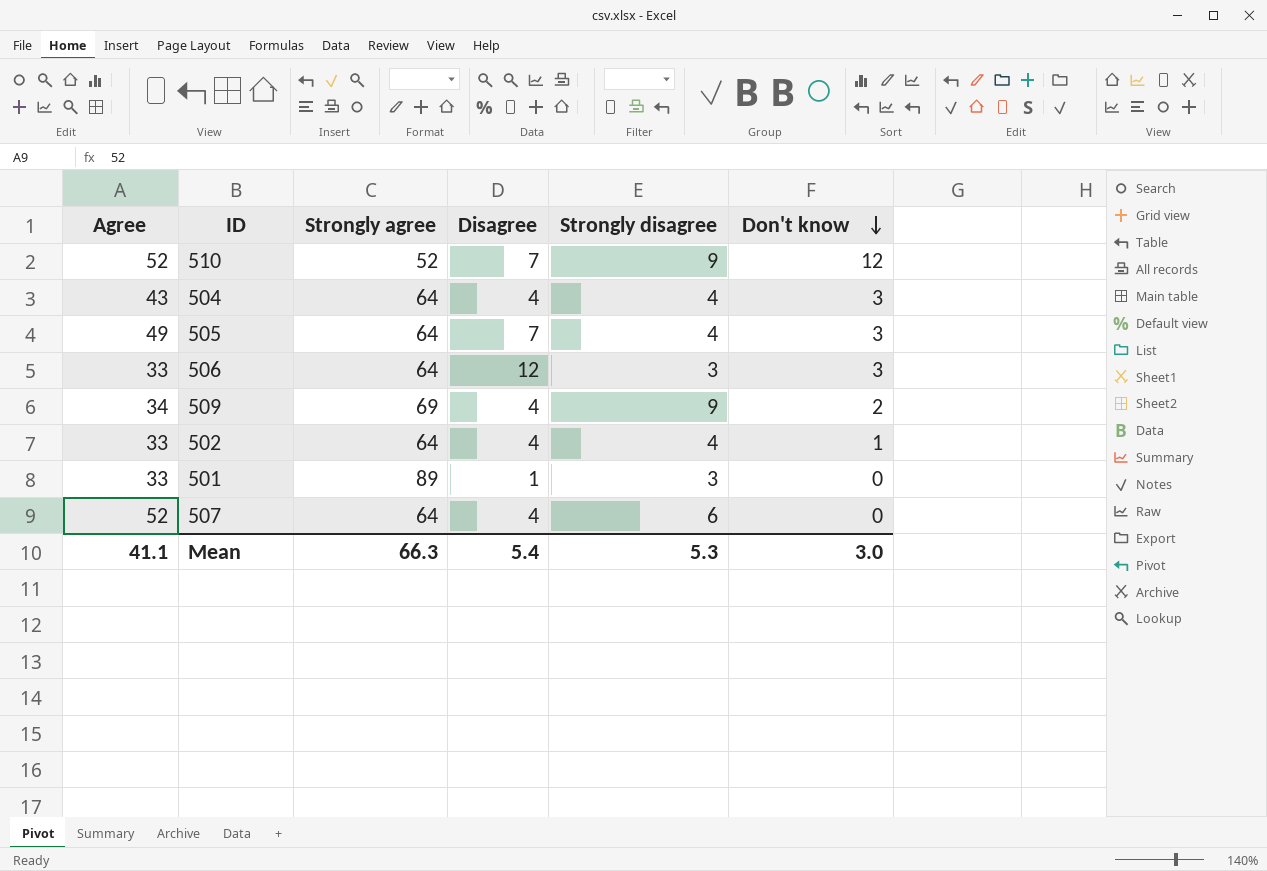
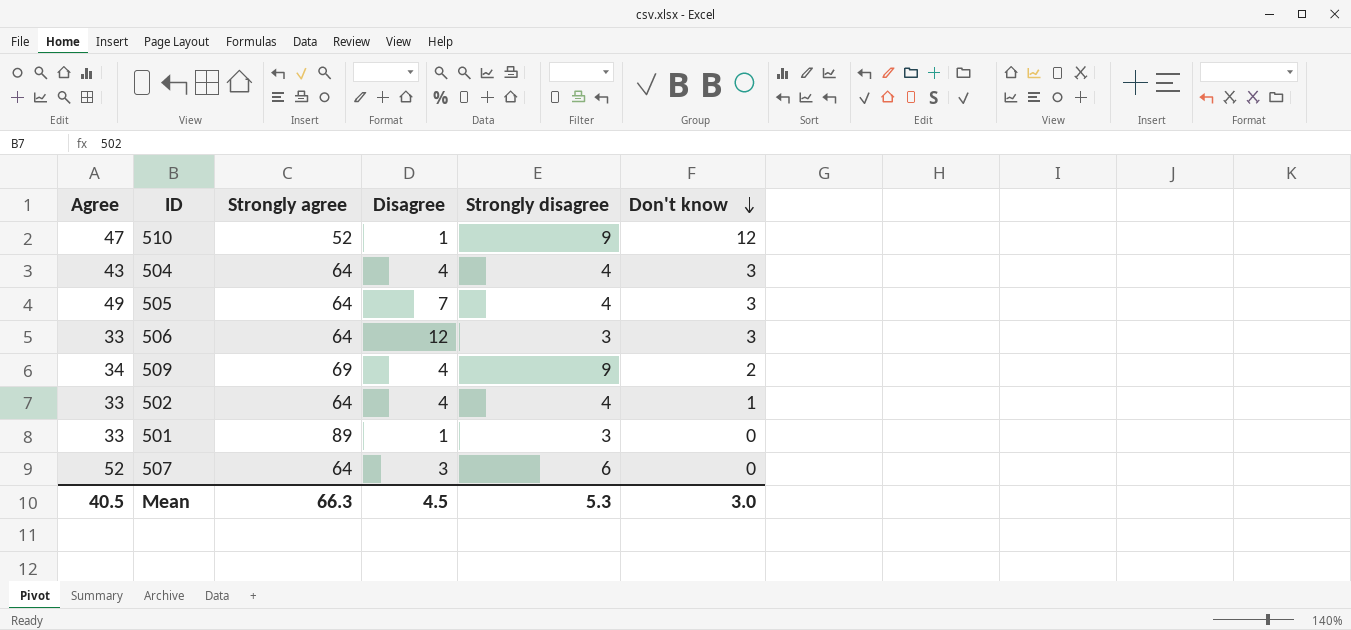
510 | Agree: 52 -> 47
510 | Disagree: 7 -> 1
507 | Disagree: 4 -> 3
Mean | Agree: 41.1 -> 40.5
Mean | Disagree: 5.4 -> 4.5

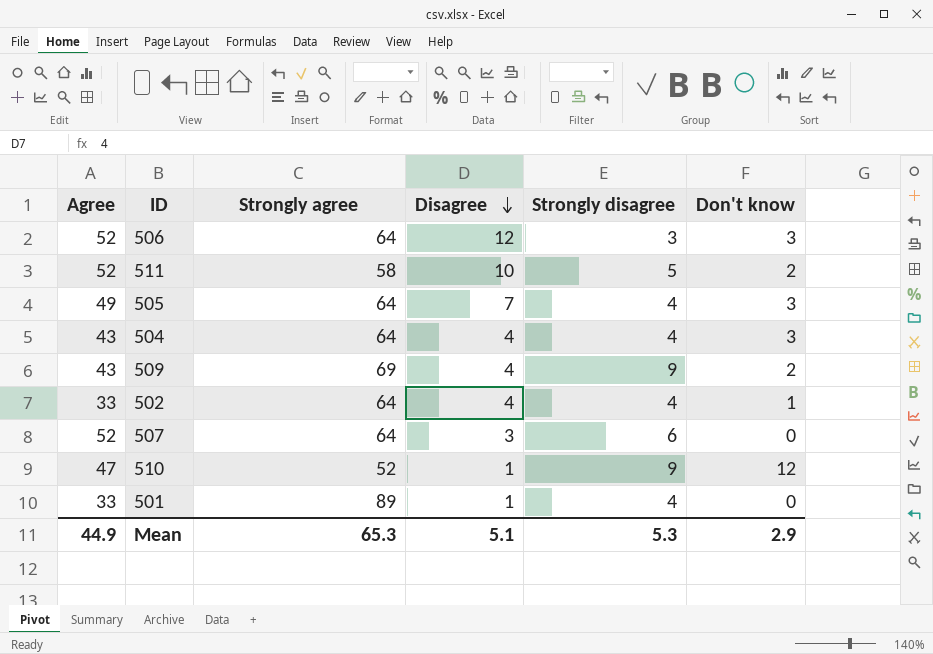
row order: Don't know descending -> Disagree descending
506 | Agree: 33 -> 52
row 511: none -> 52 | 58 | 10 | 5 | 2
509 | Agree: 34 -> 43
501 | Strongly disagree: 3 -> 4
Mean | Agree: 40.5 -> 44.9
Mean | Strongly agree: 66.3 -> 65.3
Mean | Disagree: 4.5 -> 5.1
Mean | Don't know: 3.0 -> 2.9

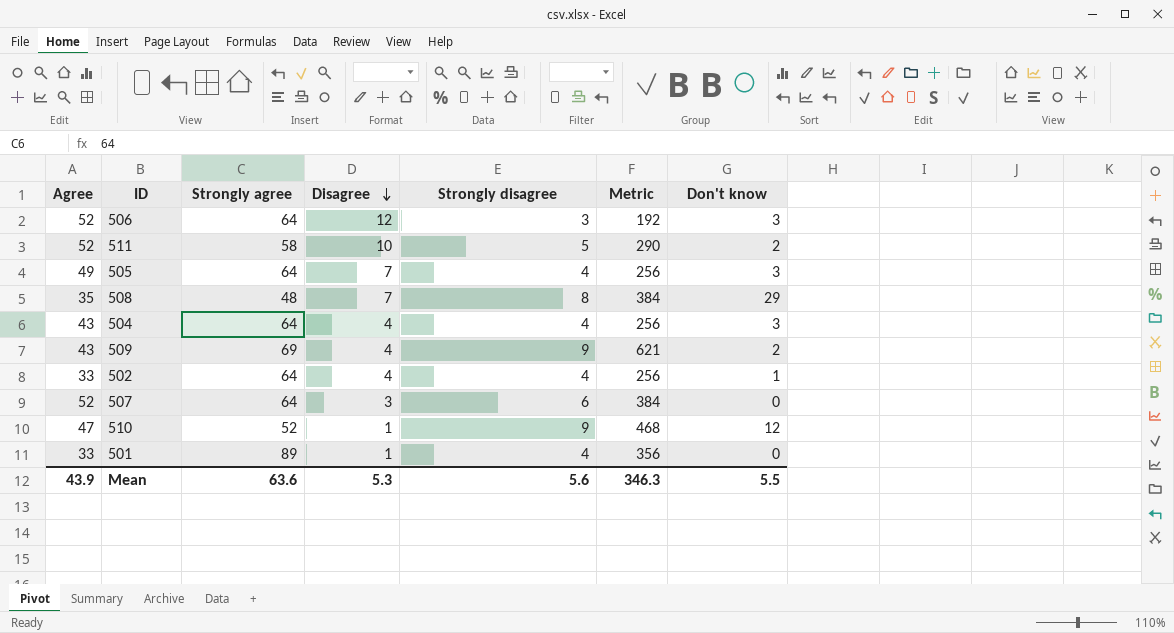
column Metric | formula: none -> [Strongly agree] * [Strongly disagree]
row 508: none -> 35 | 48 | 7 | 8 | 384 | 29
Mean | Agree: 44.9 -> 43.9
Mean | Strongly agree: 65.3 -> 63.6
Mean | Disagree: 5.1 -> 5.3
Mean | Strongly disagree: 5.3 -> 5.6
Mean | Don't know: 2.9 -> 5.5

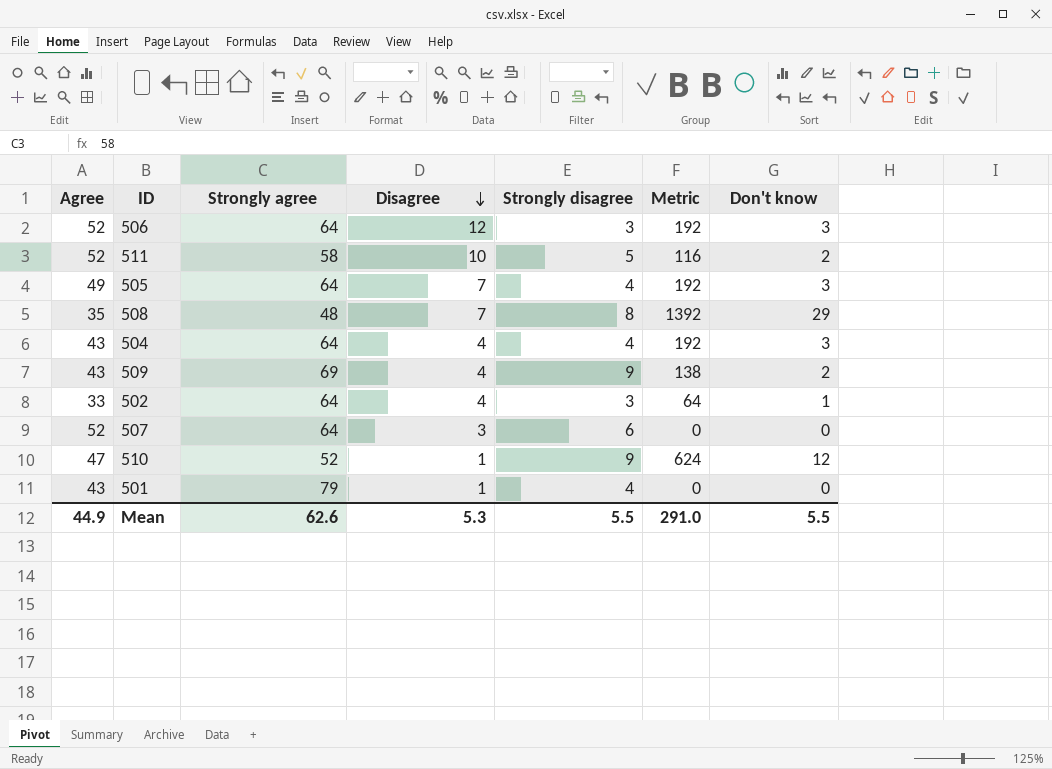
column Metric | formula: [Strongly agree] * [Strongly disagree] -> [Strongly agree] * [Don't know]
502 | Strongly disagree: 4 -> 3
501 | Agree: 33 -> 43
501 | Strongly agree: 89 -> 79
Mean | Agree: 43.9 -> 44.9
Mean | Strongly agree: 63.6 -> 62.6
Mean | Strongly disagree: 5.6 -> 5.5
Mean | Metric: 346.3 -> 291.0

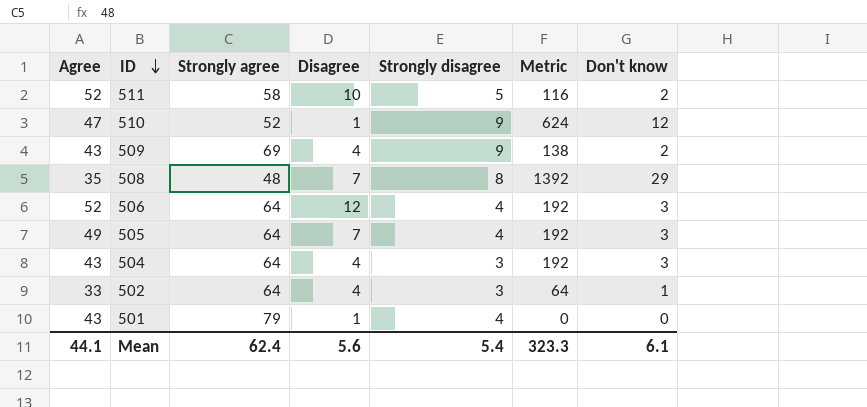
row order: Disagree descending -> ID descending
row 507: 52 | 64 | 3 | 6 | 0 | 0 -> none
506 | Strongly disagree: 3 -> 4
504 | Strongly disagree: 4 -> 3
Mean | Agree: 44.9 -> 44.1
Mean | Strongly agree: 62.6 -> 62.4
Mean | Disagree: 5.3 -> 5.6
Mean | Strongly disagree: 5.5 -> 5.4
Mean | Metric: 291.0 -> 323.3
Mean | Don't know: 5.5 -> 6.1

